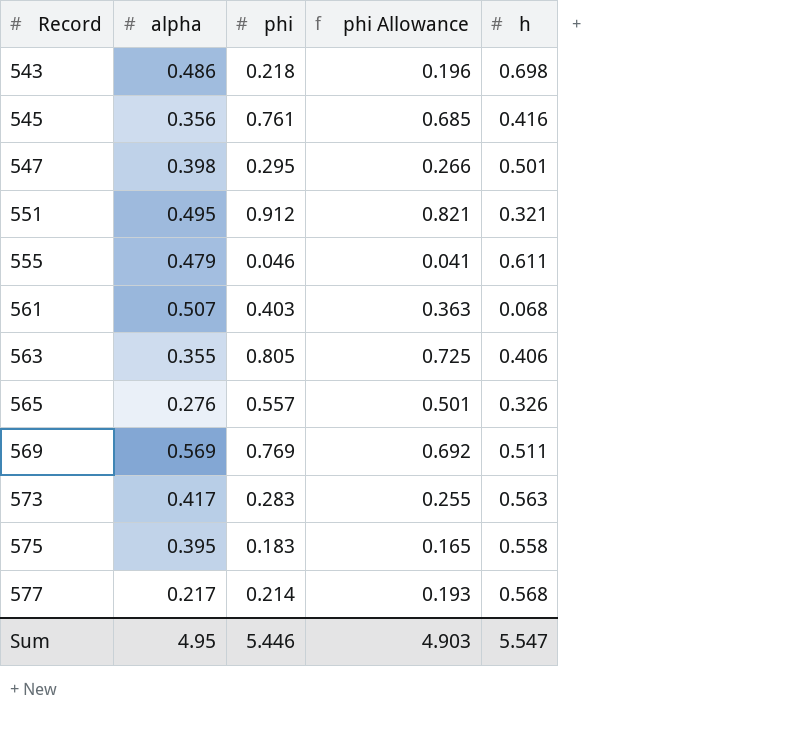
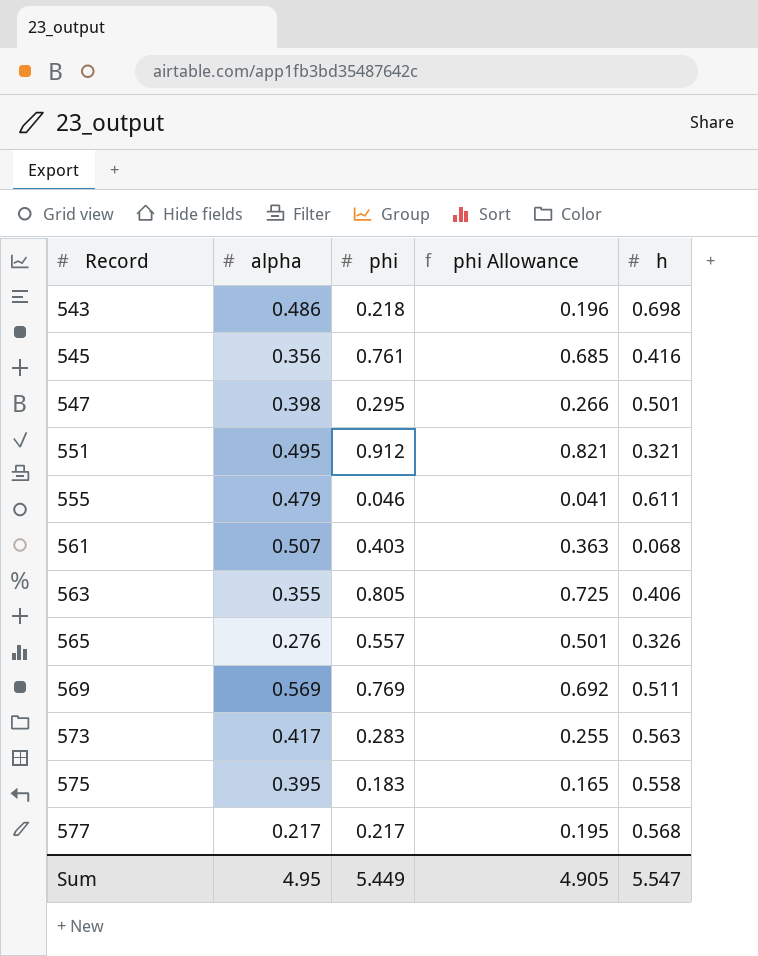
577 | phi: 0.214 -> 0.217
577 | phi Allowance: 0.193 -> 0.195
Sum | phi: 5.446 -> 5.449
Sum | phi Allowance: 4.903 -> 4.905

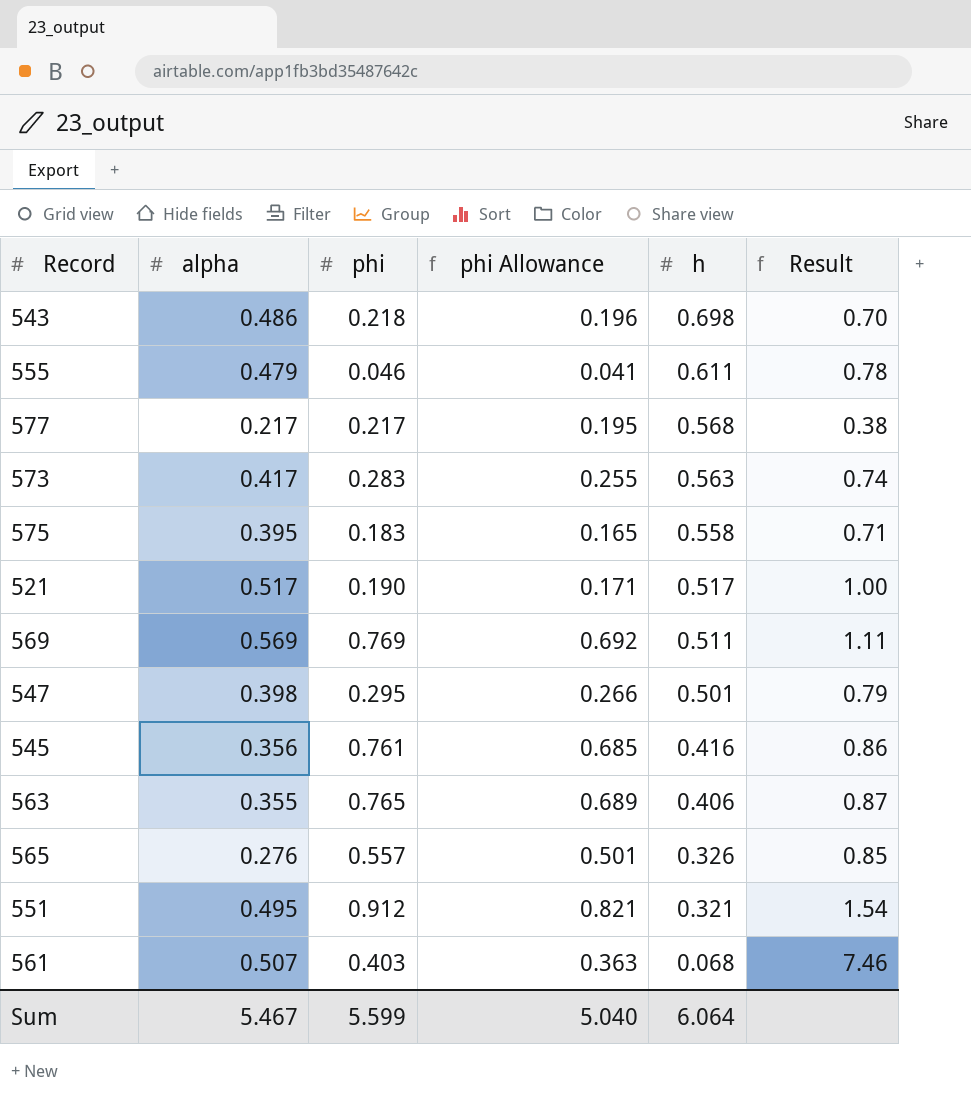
row order: Record ascending -> h descending
column Result | formula: none -> [alpha] / [h]
row 521: none -> 0.517 | 0.190 | 0.171 | 0.517 | 1.00
563 | phi: 0.805 -> 0.765
563 | phi Allowance: 0.725 -> 0.689
Sum | alpha: 4.95 -> 5.467
Sum | phi: 5.449 -> 5.599
Sum | phi Allowance: 4.905 -> 5.040
Sum | h: 5.547 -> 6.064

